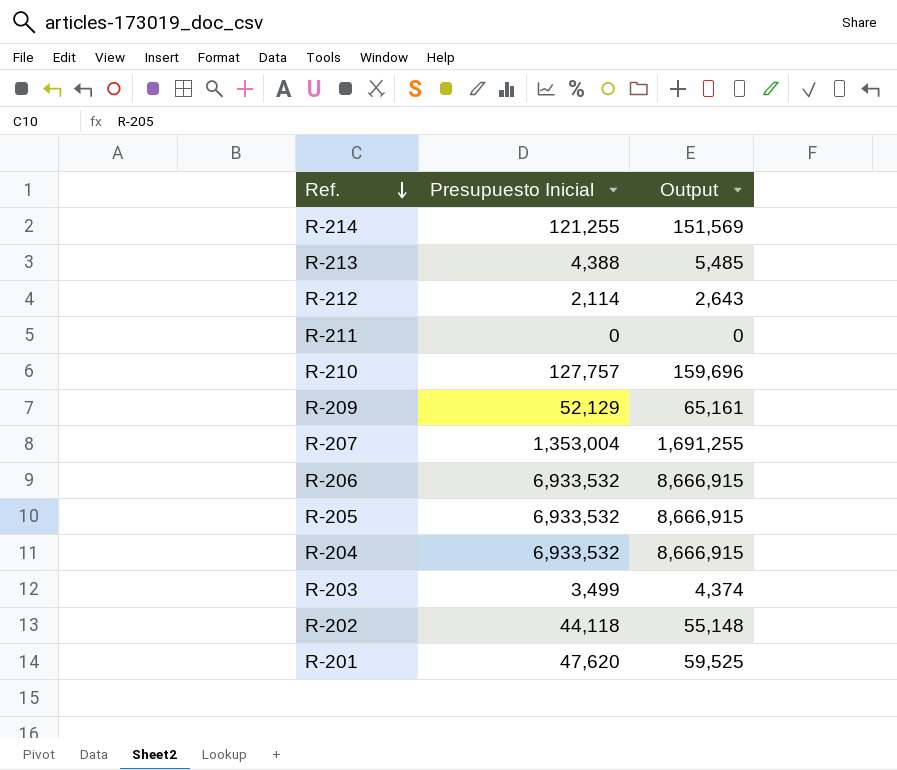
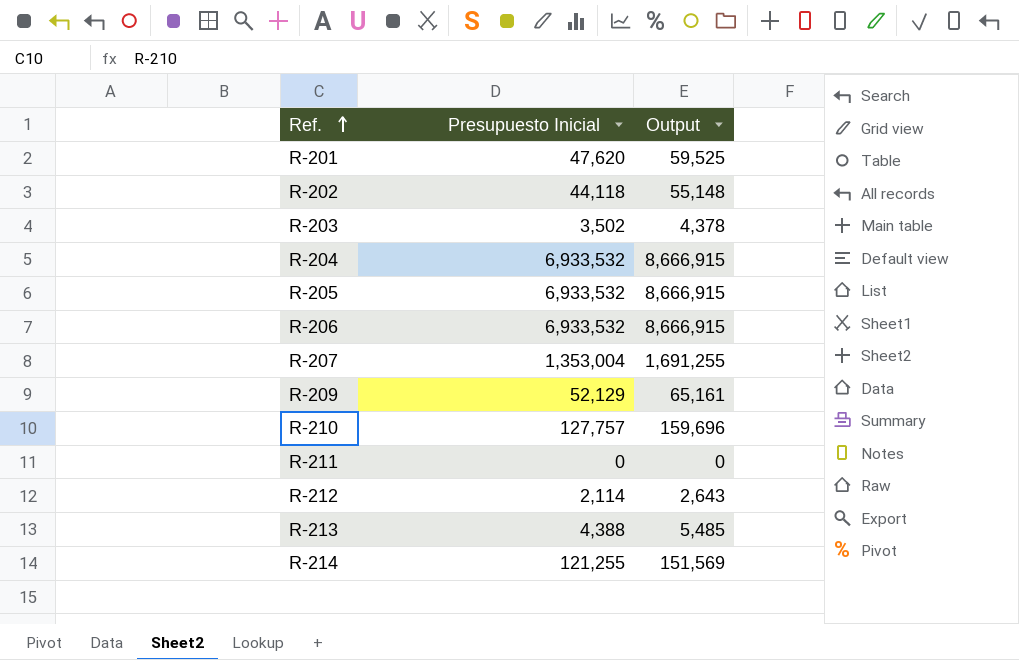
row order: Ref. descending -> Ref. ascending
R-203 | Presupuesto Inicial: 3,499 -> 3,502
R-203 | Output: 4,374 -> 4,378

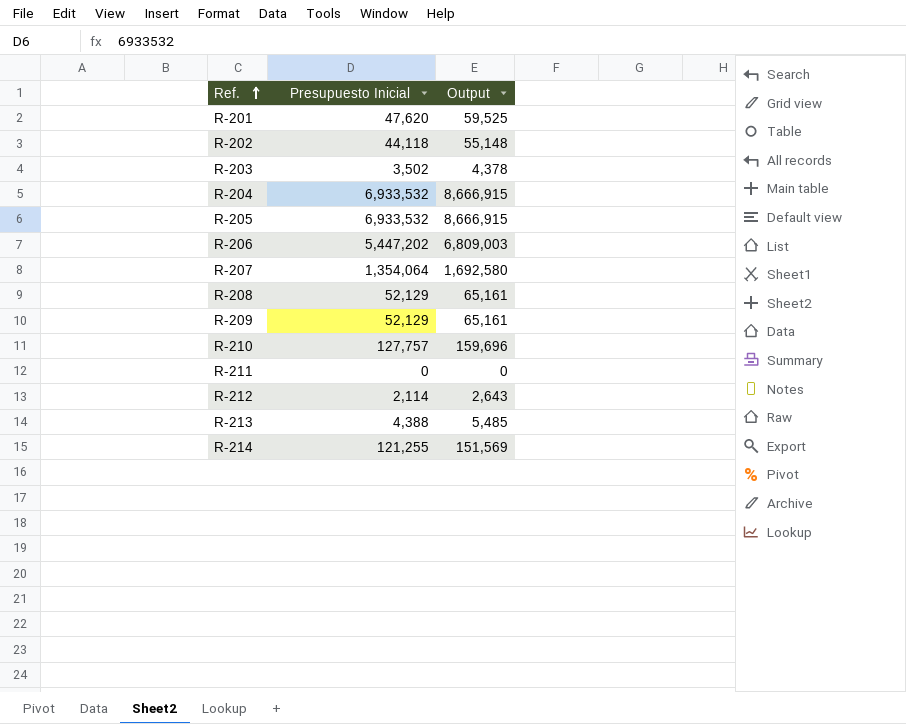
R-206 | Presupuesto Inicial: 6,933,532 -> 5,447,202
R-206 | Output: 8,666,915 -> 6,809,003
R-207 | Presupuesto Inicial: 1,353,004 -> 1,354,064
R-207 | Output: 1,691,255 -> 1,692,580
row R-208: none -> 52,129 | 65,161

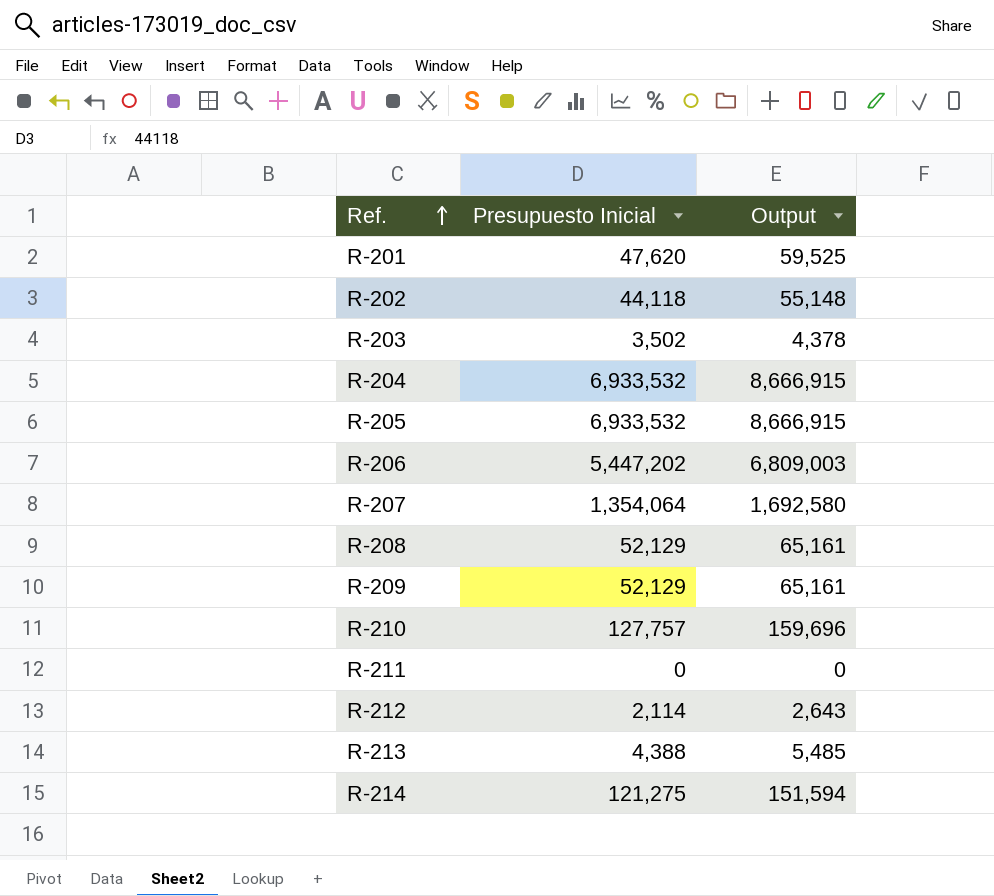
R-214 | Presupuesto Inicial: 121,255 -> 121,275
R-214 | Output: 151,569 -> 151,594

